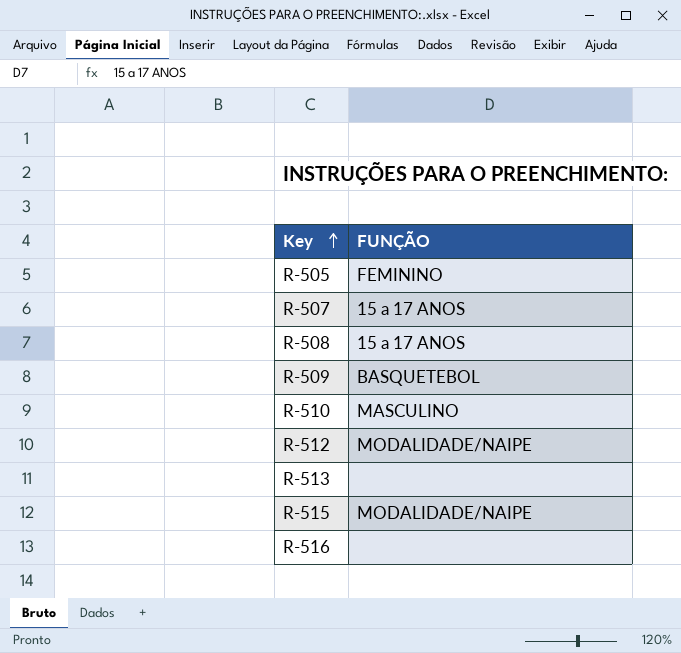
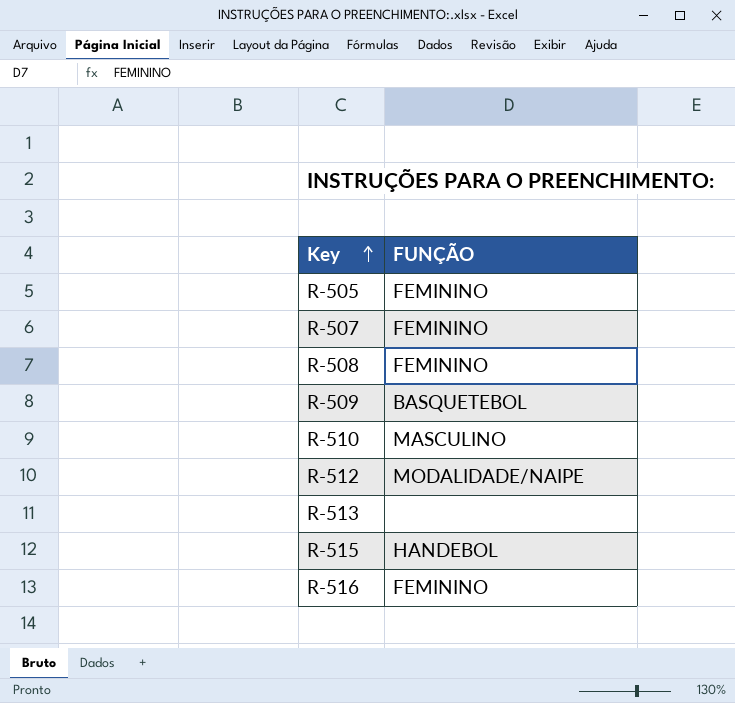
R-507 | FUNÇÃO: 15 a 17 ANOS -> FEMININO
R-508 | FUNÇÃO: 15 a 17 ANOS -> FEMININO
R-515 | FUNÇÃO: MODALIDADE/NAIPE -> HANDEBOL
R-516 | FUNÇÃO: none -> FEMININO

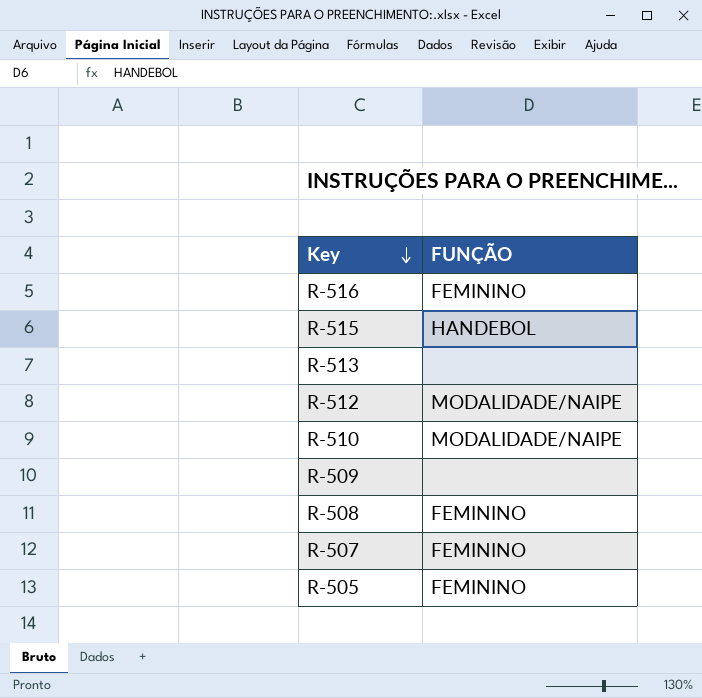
row order: Key ascending -> Key descending
R-510 | FUNÇÃO: MASCULINO -> MODALIDADE/NAIPE
R-509 | FUNÇÃO: BASQUETEBOL -> none

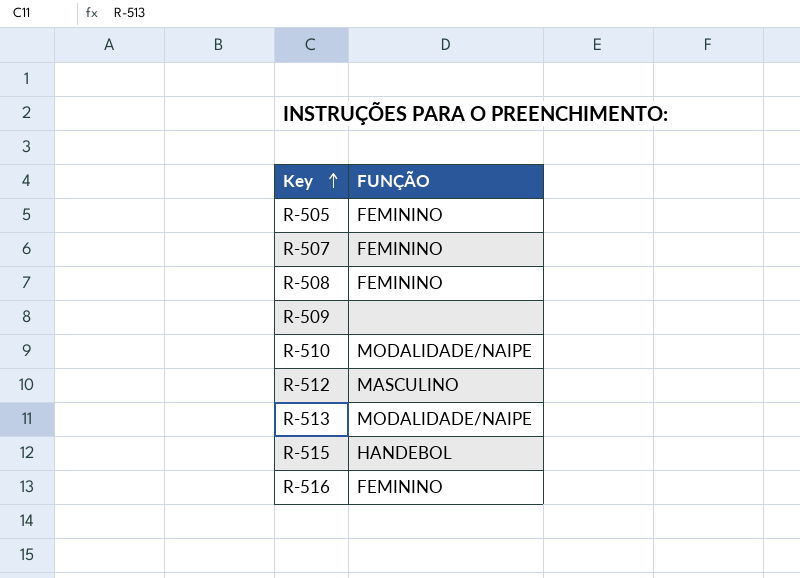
row order: Key descending -> Key ascending
R-512 | FUNÇÃO: MODALIDADE/NAIPE -> MASCULINO
R-513 | FUNÇÃO: none -> MODALIDADE/NAIPE

